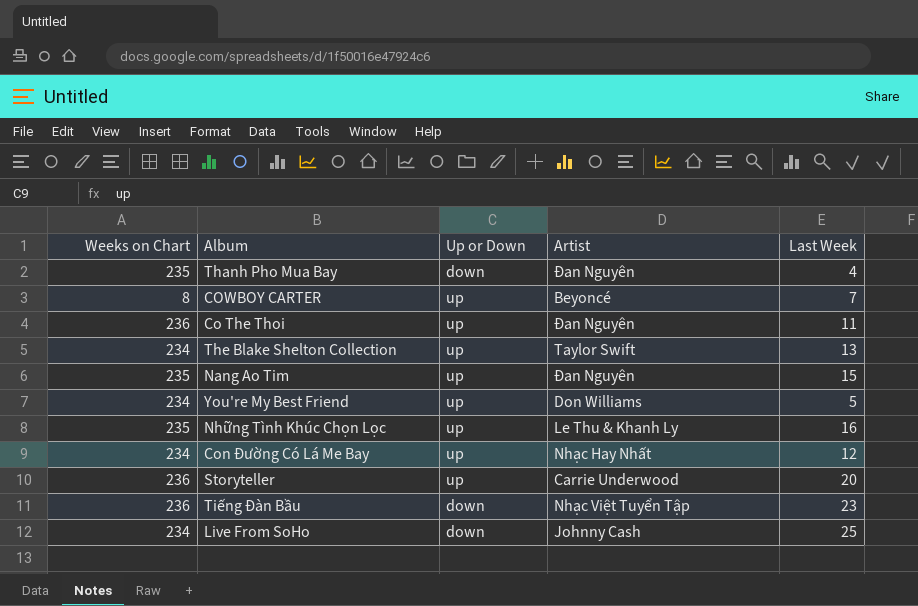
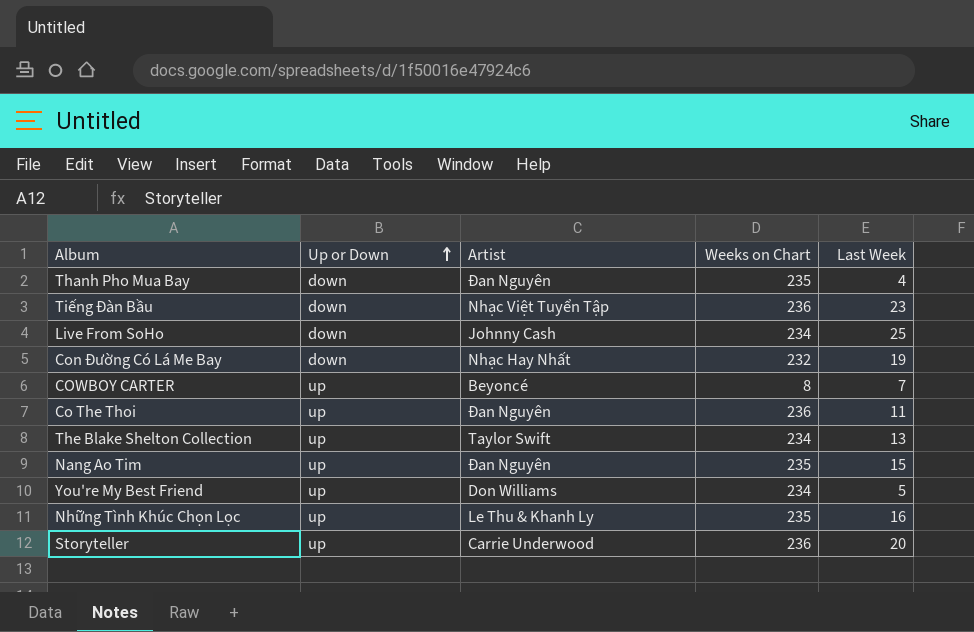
row order: none -> Up or Down ascending
column Weeks on Chart | position: 1 -> 4
Con Đường Có Lá Me Bay | Up or Down: up -> down
Con Đường Có Lá Me Bay | Weeks on Chart: 234 -> 232
Con Đường Có Lá Me Bay | Last Week: 12 -> 19

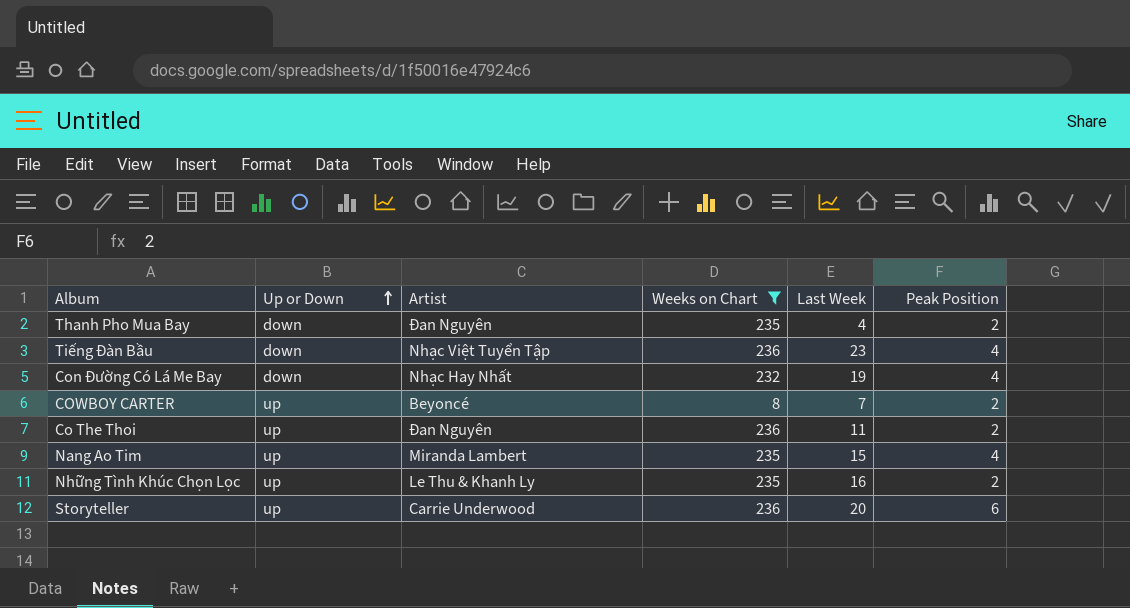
filter: none -> Weeks on Chart != 234
column Peak Position | position: none -> 6
Nang Ao Tim | Artist: Đan Nguyên -> Miranda Lambert

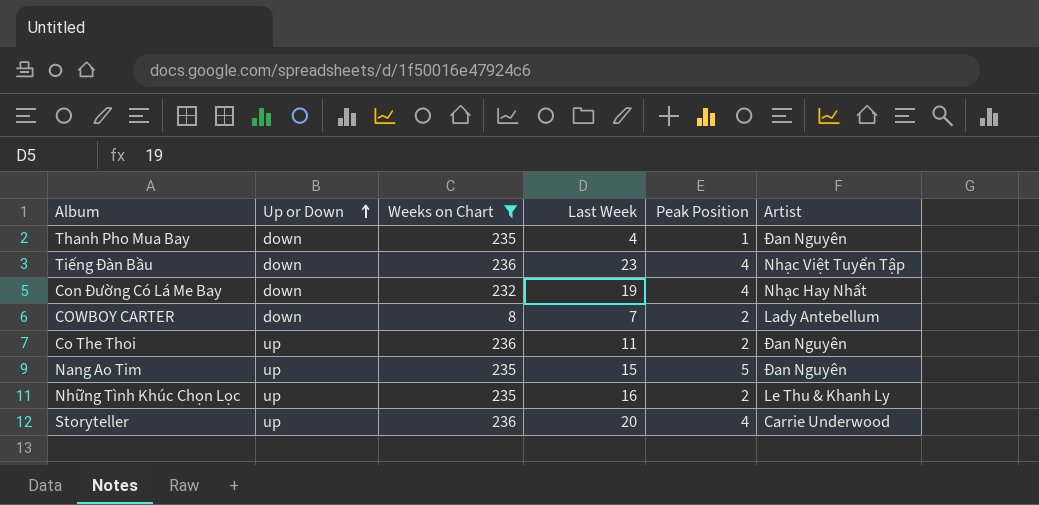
column Artist | position: 3 -> 6
Thanh Pho Mua Bay | Peak Position: 2 -> 1
COWBOY CARTER | Up or Down: up -> down
COWBOY CARTER | Artist: Beyoncé -> Lady Antebellum
Nang Ao Tim | Peak Position: 4 -> 5
Nang Ao Tim | Artist: Miranda Lambert -> Đan Nguyên
Storyteller | Peak Position: 6 -> 4

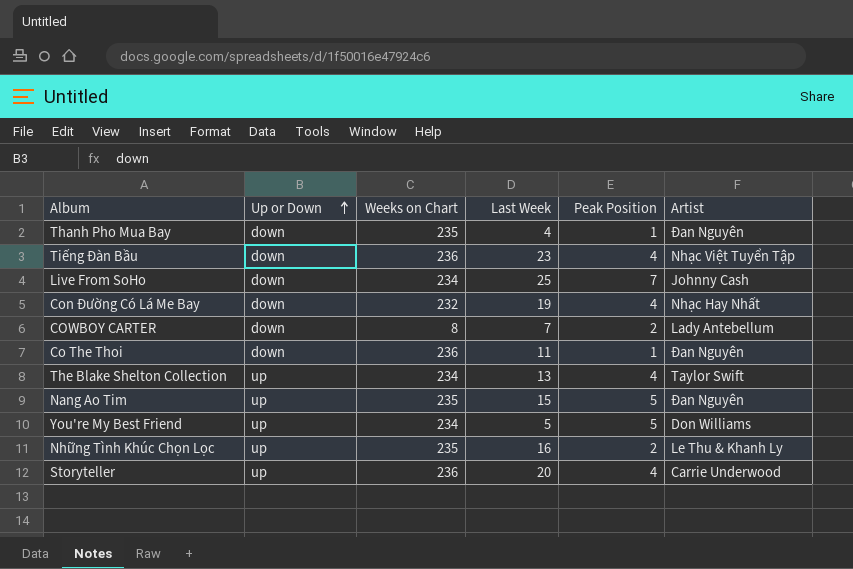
filter: Weeks on Chart != 234 -> none
Co The Thoi | Up or Down: up -> down
Co The Thoi | Peak Position: 2 -> 1

